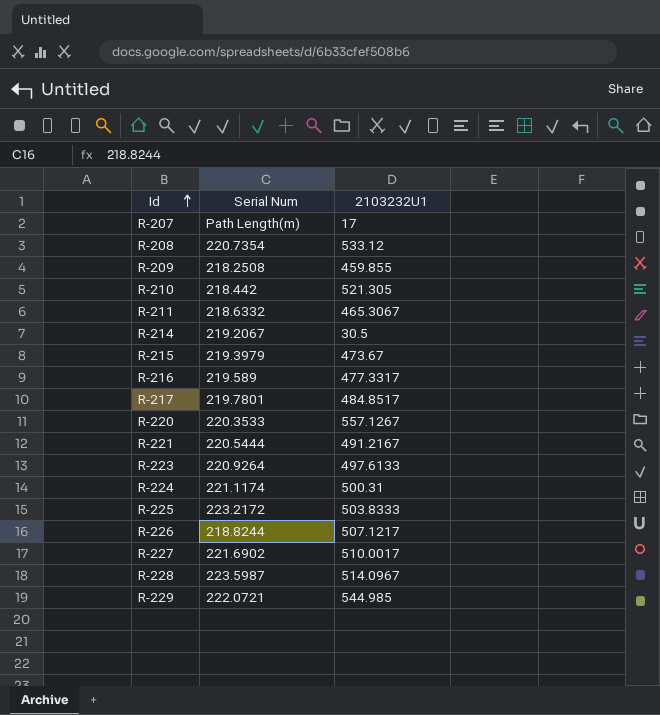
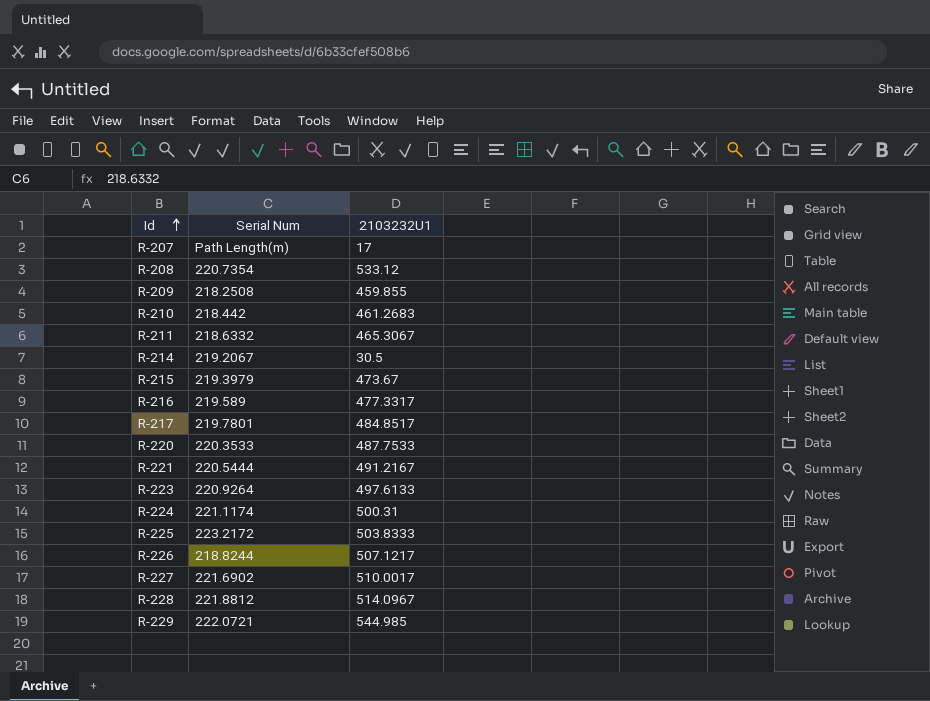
R-210 | 2103232U1: 521.305 -> 461.2683
R-220 | 2103232U1: 557.1267 -> 487.7533
R-228 | Serial Num: 223.5987 -> 221.8812

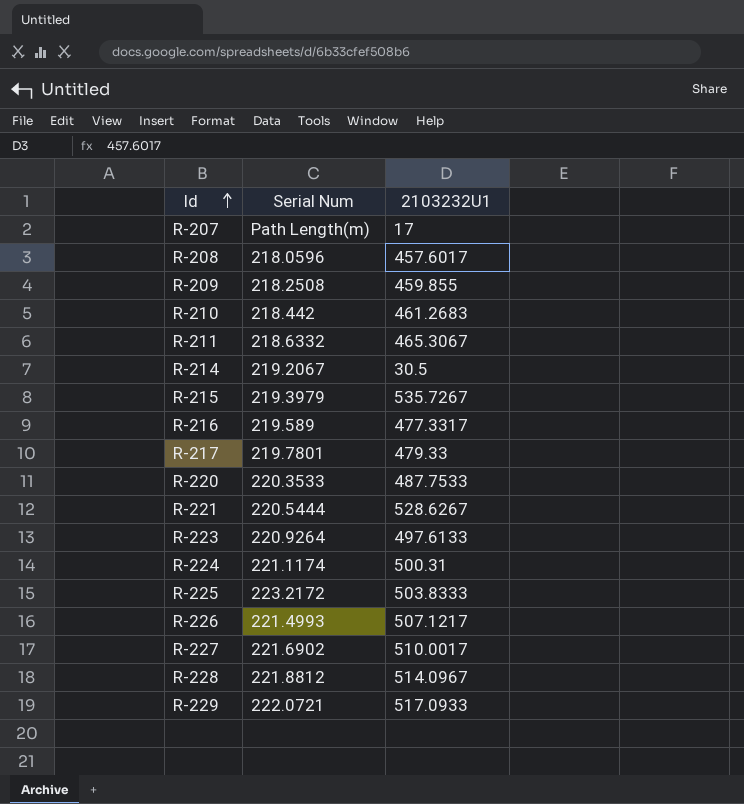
R-208 | Serial Num: 220.7354 -> 218.0596
R-208 | 2103232U1: 533.12 -> 457.6017
R-215 | 2103232U1: 473.67 -> 535.7267
R-217 | 2103232U1: 484.8517 -> 479.33
R-221 | 2103232U1: 491.2167 -> 528.6267
R-226 | Serial Num: 218.8244 -> 221.4993
R-229 | 2103232U1: 544.985 -> 517.0933

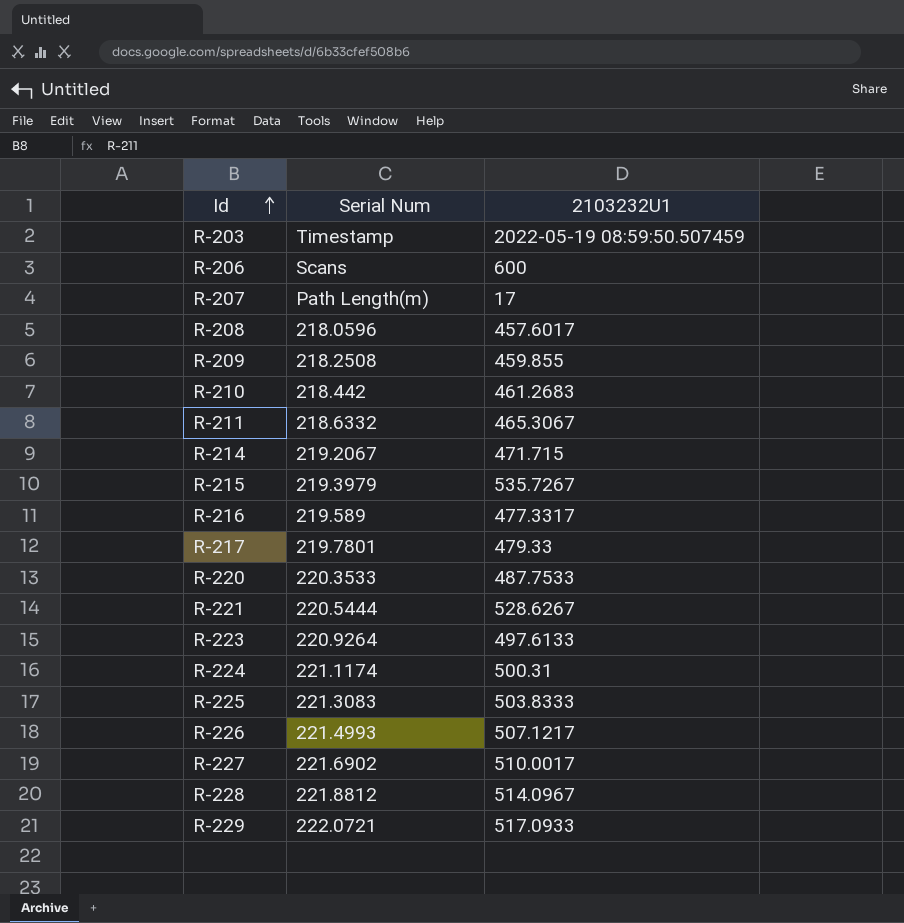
row R-203: none -> Timestamp | 2022-05-19 08:59:50.507459
row R-206: none -> Scans | 600
R-214 | 2103232U1: 30.5 -> 471.715
R-225 | Serial Num: 223.2172 -> 221.3083

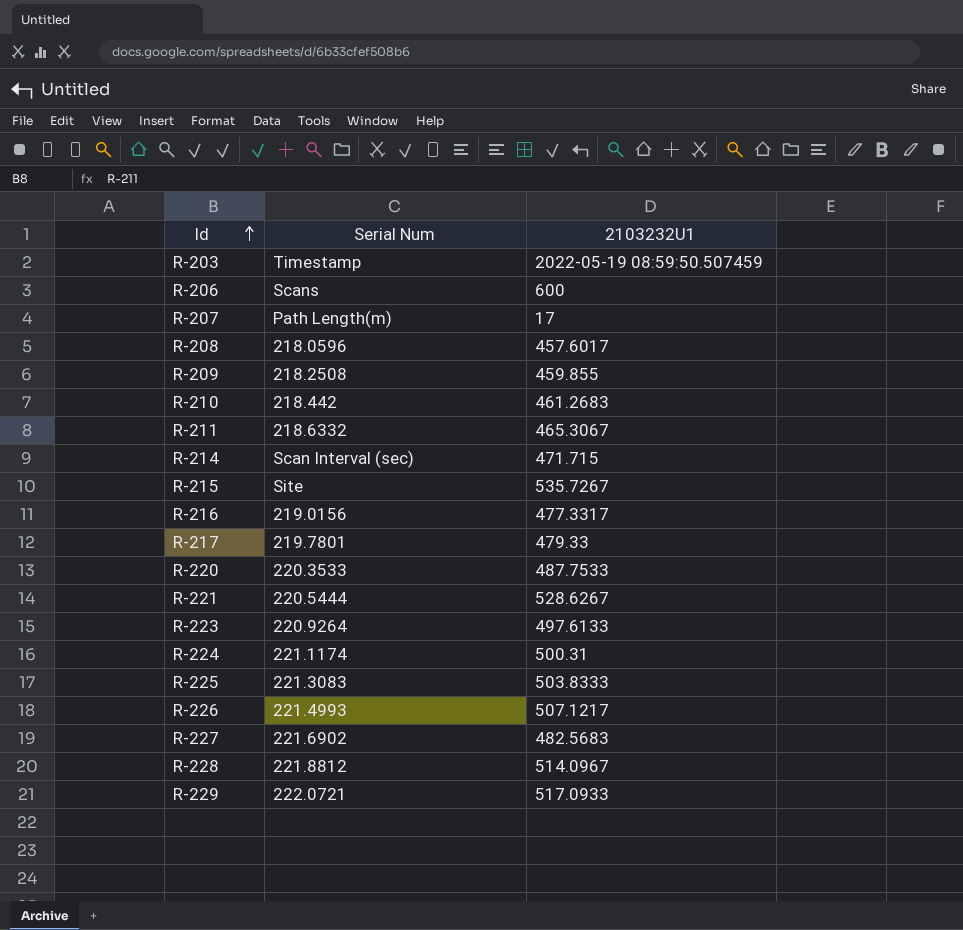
R-214 | Serial Num: 219.2067 -> Scan Interval (sec)
R-215 | Serial Num: 219.3979 -> Site
R-216 | Serial Num: 219.589 -> 219.0156
R-227 | 2103232U1: 510.0017 -> 482.5683

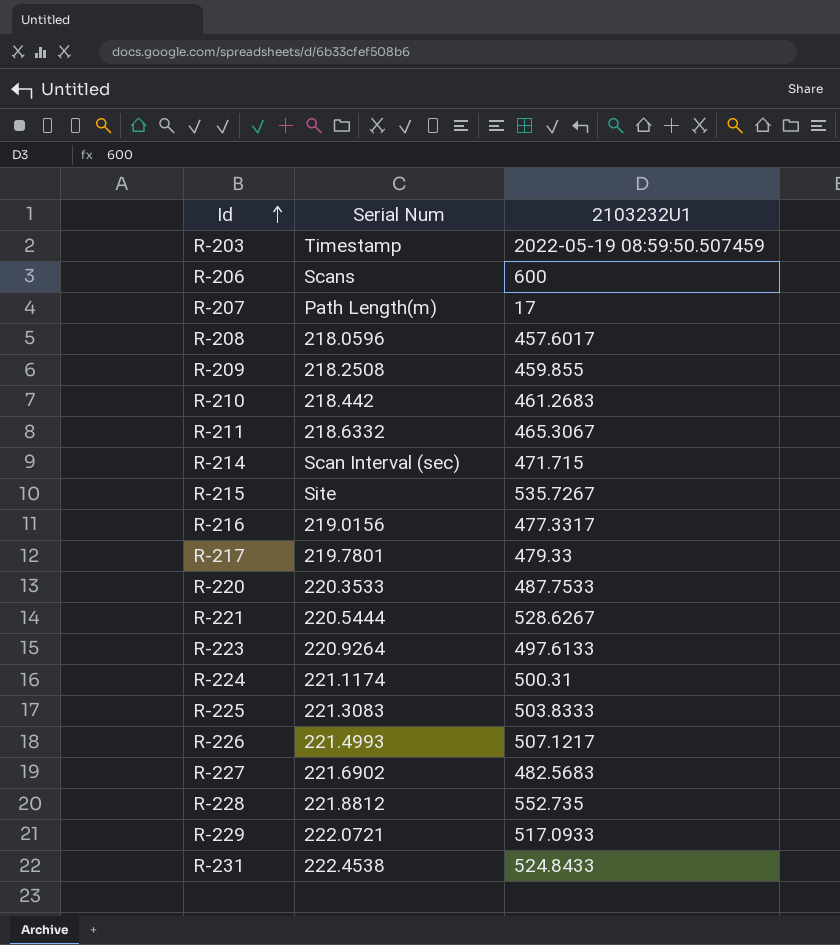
R-228 | 2103232U1: 514.0967 -> 552.735
row R-231: none -> 222.4538 | 524.8433

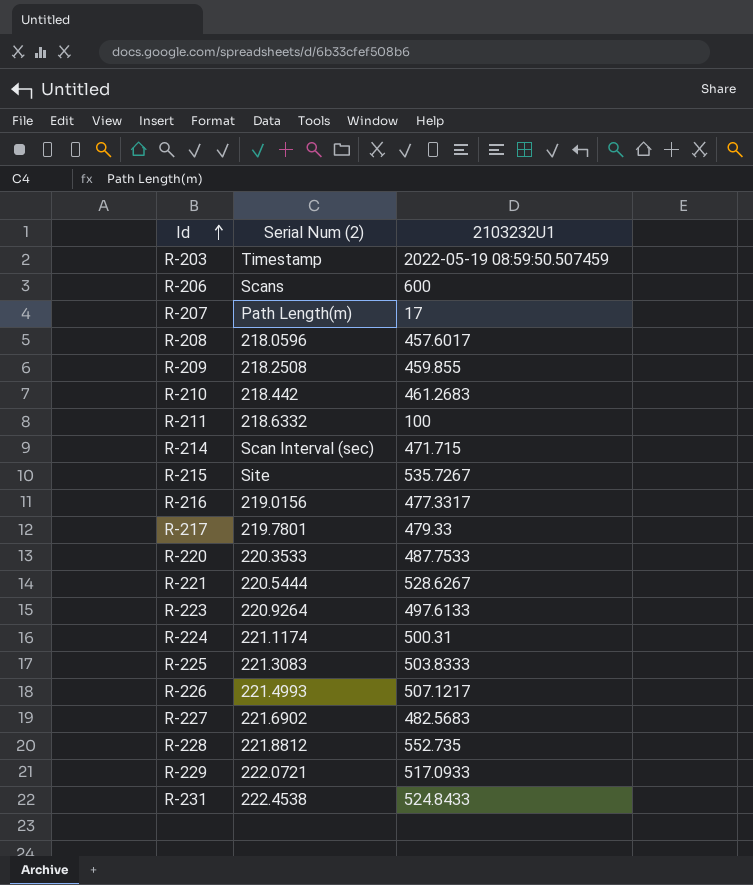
column name: Serial Num -> Serial Num (2)
R-211 | 2103232U1: 465.3067 -> 100

